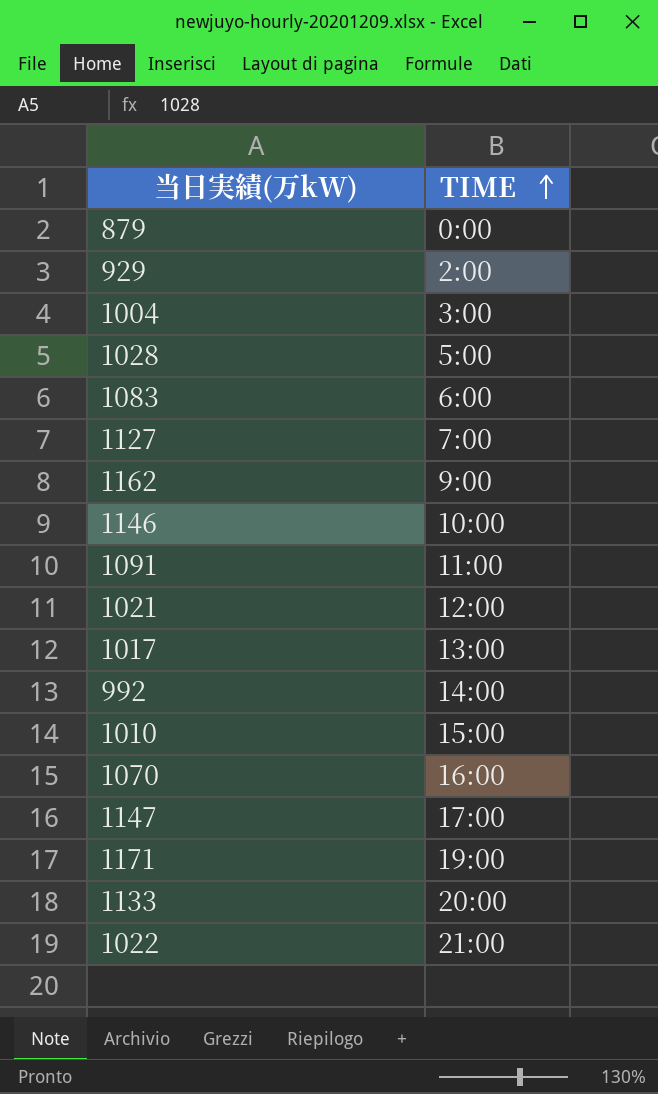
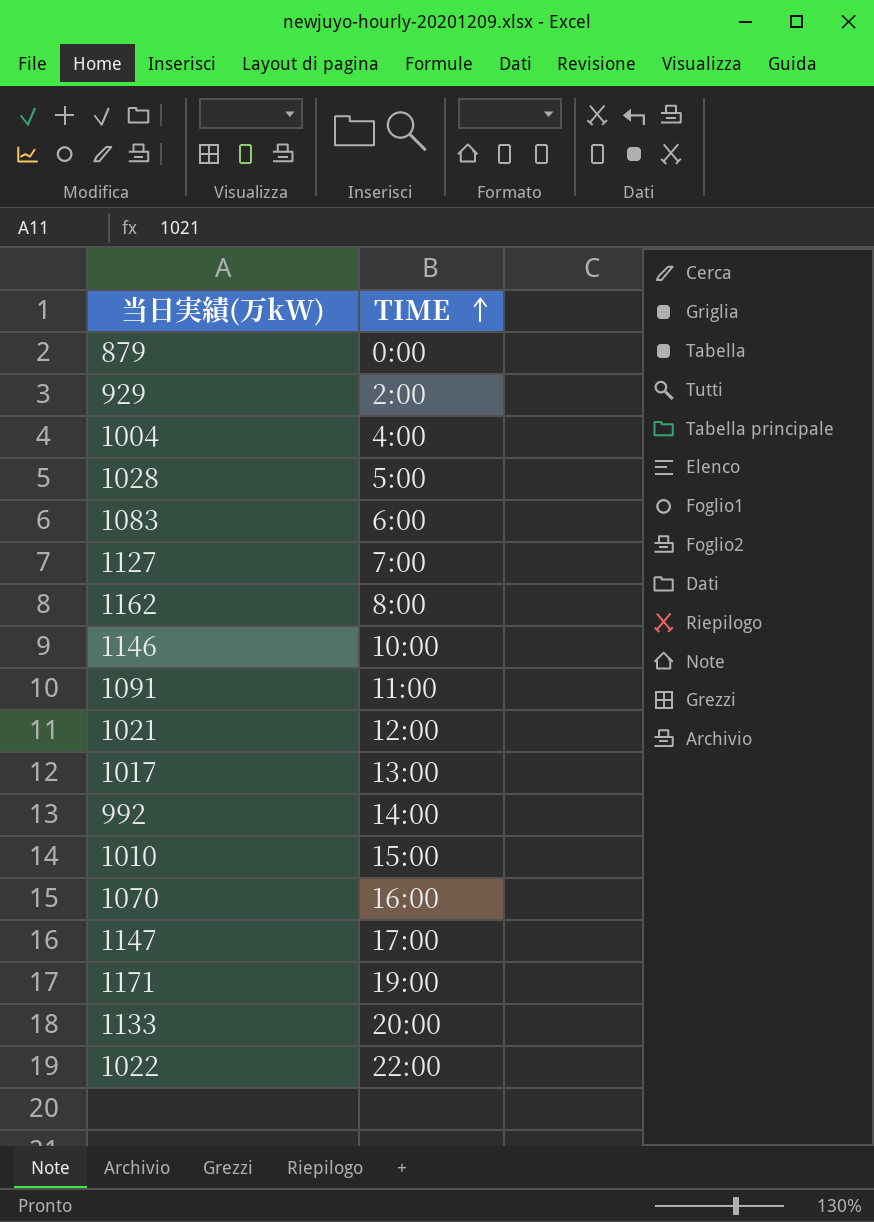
1004 | TIME: 3:00 -> 4:00
1162 | TIME: 9:00 -> 8:00
1022 | TIME: 21:00 -> 22:00

